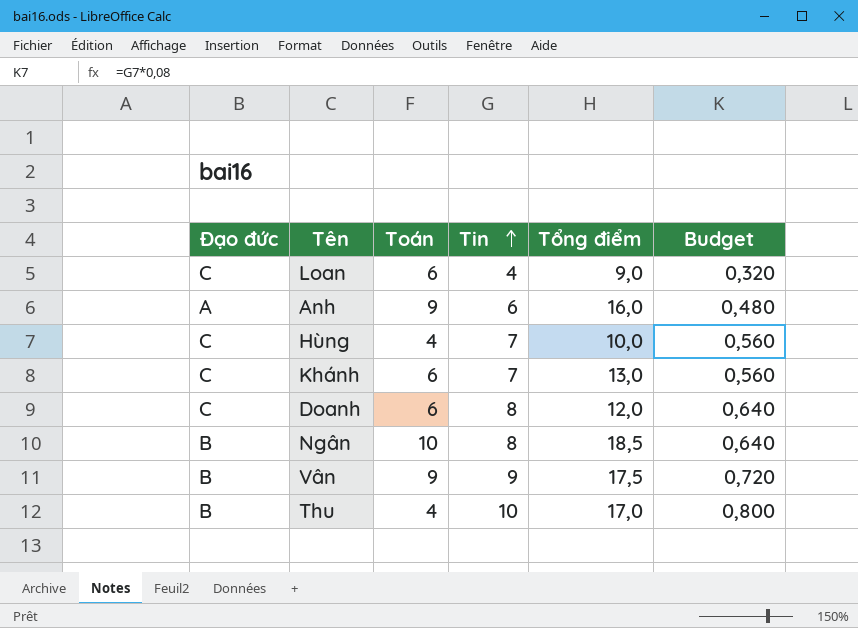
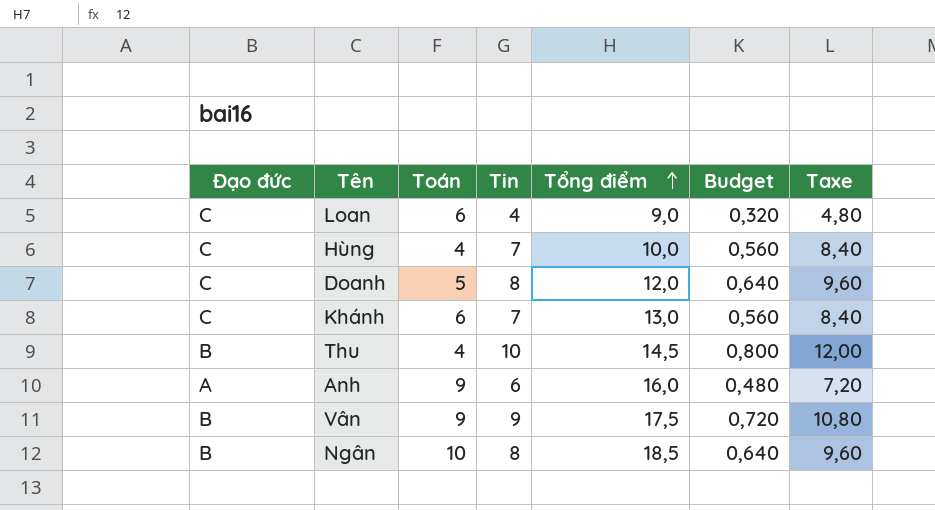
row order: Tin ascending -> Tổng điểm ascending
column Taxe | formula: none -> [Tin] * 1,2
Doanh | Toán: 6 -> 5
Thu | Tổng điểm: 17,0 -> 14,5

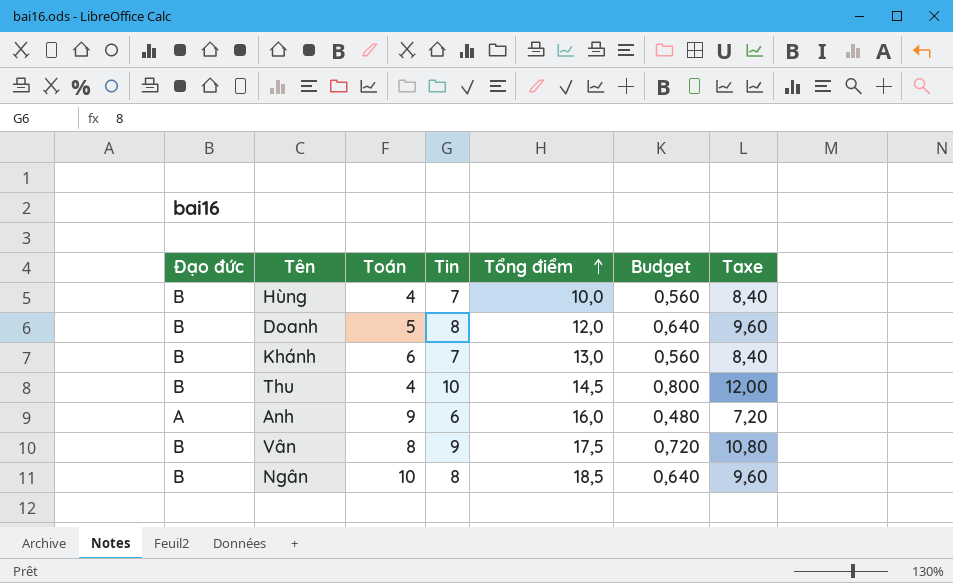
row Loan: C | 6 | 4 | 9,0 | 0,320 | 4,80 -> none
Hùng | Đạo đức: C -> B
Doanh | Đạo đức: C -> B
Khánh | Đạo đức: C -> B
Vân | Toán: 9 -> 8

